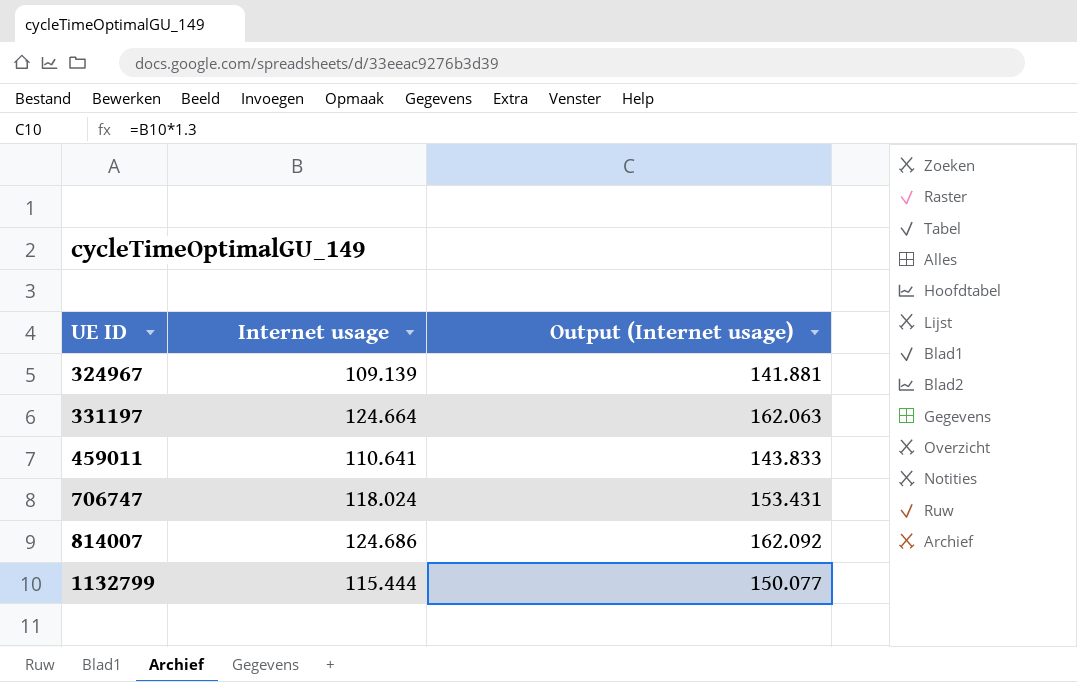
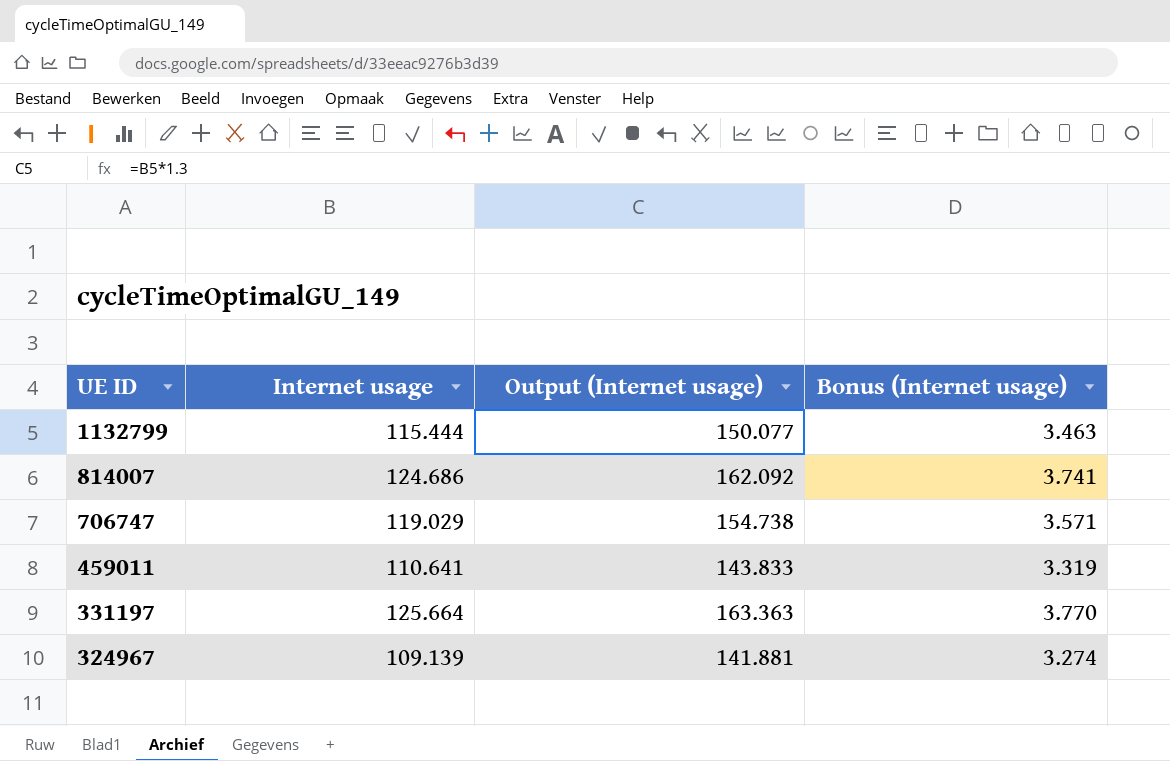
row order: UE ID ascending -> UE ID descending
column Bonus (Internet usage) | formula: none -> [Internet usage] * 0.03
706747 | Internet usage: 118.024 -> 119.029
706747 | Output (Internet usage): 153.431 -> 154.738
331197 | Internet usage: 124.664 -> 125.664
331197 | Output (Internet usage): 162.063 -> 163.363

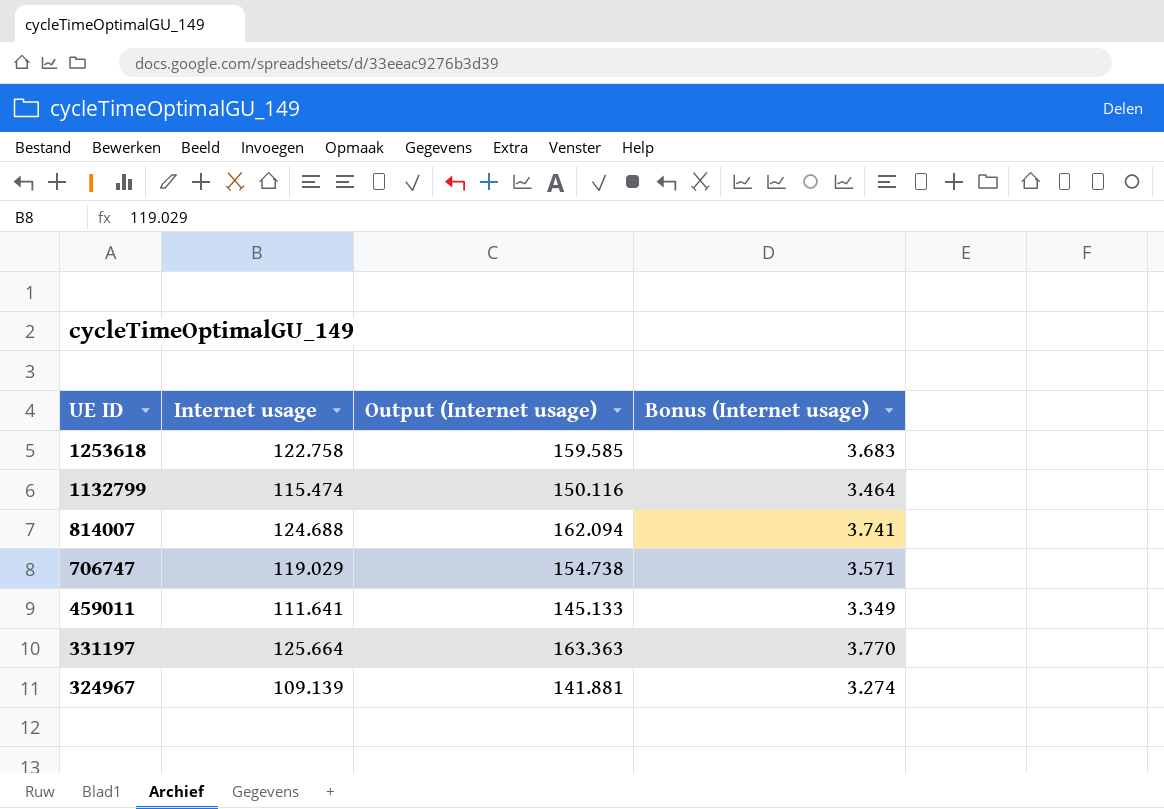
row 1253618: none -> 122.758 | 159.585 | 3.683
1132799 | Internet usage: 115.444 -> 115.474
1132799 | Output (Internet usage): 150.077 -> 150.116
1132799 | Bonus (Internet usage): 3.463 -> 3.464
814007 | Internet usage: 124.686 -> 124.688
814007 | Output (Internet usage): 162.092 -> 162.094
459011 | Internet usage: 110.641 -> 111.641
459011 | Output (Internet usage): 143.833 -> 145.133
459011 | Bonus (Internet usage): 3.319 -> 3.349

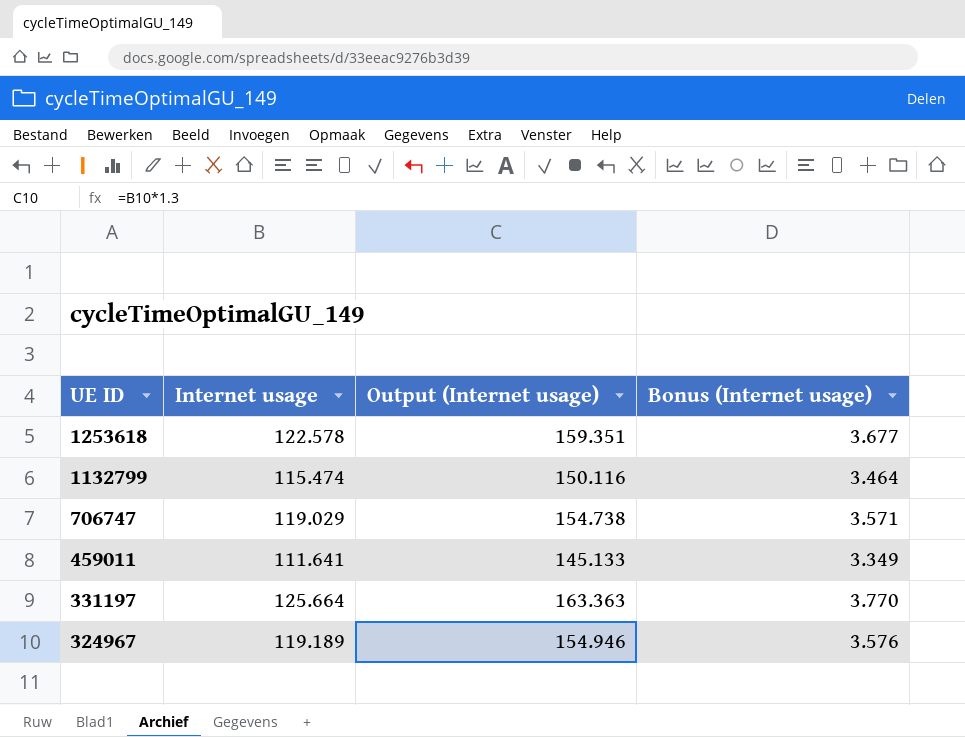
row 814007: 124.688 | 162.094 | 3.741 -> none
1253618 | Internet usage: 122.758 -> 122.578
1253618 | Output (Internet usage): 159.585 -> 159.351
1253618 | Bonus (Internet usage): 3.683 -> 3.677
324967 | Internet usage: 109.139 -> 119.189
324967 | Output (Internet usage): 141.881 -> 154.946
324967 | Bonus (Internet usage): 3.274 -> 3.576

